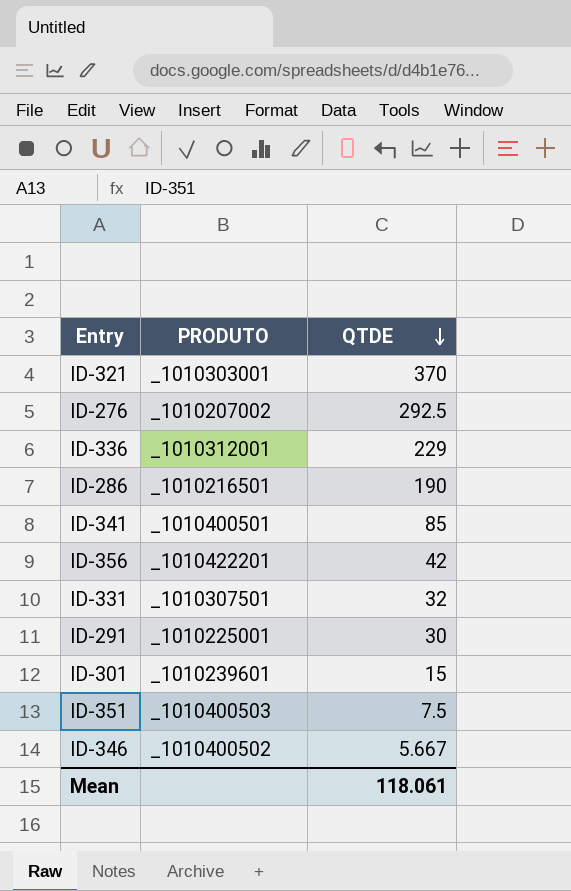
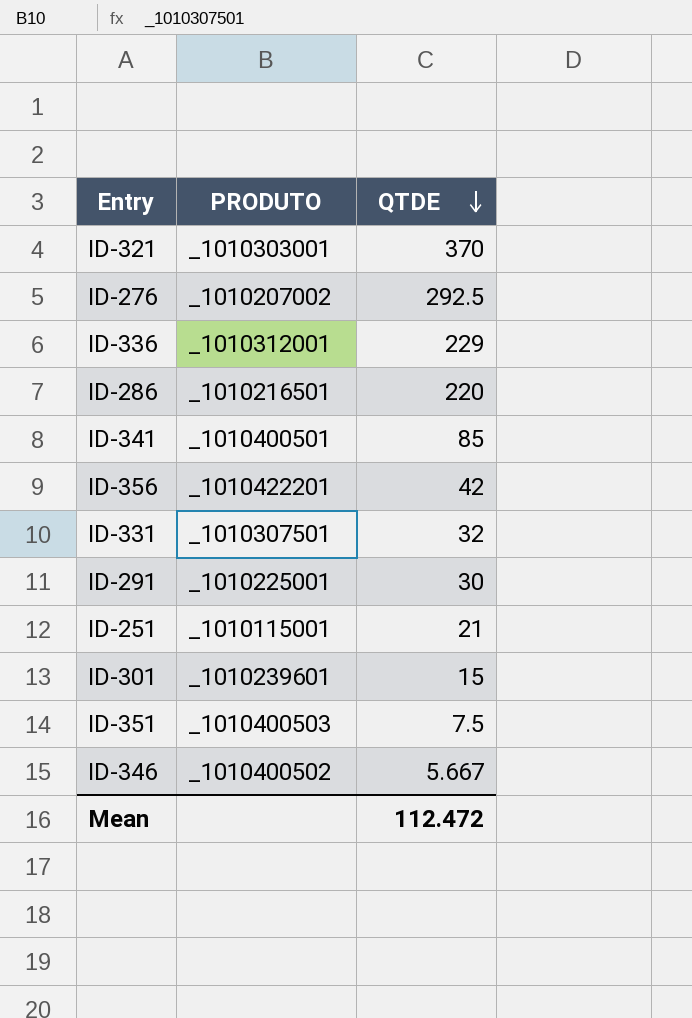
ID-286 | QTDE: 190 -> 220
row ID-251: none -> _1010115001 | 21
Mean | QTDE: 118.061 -> 112.472

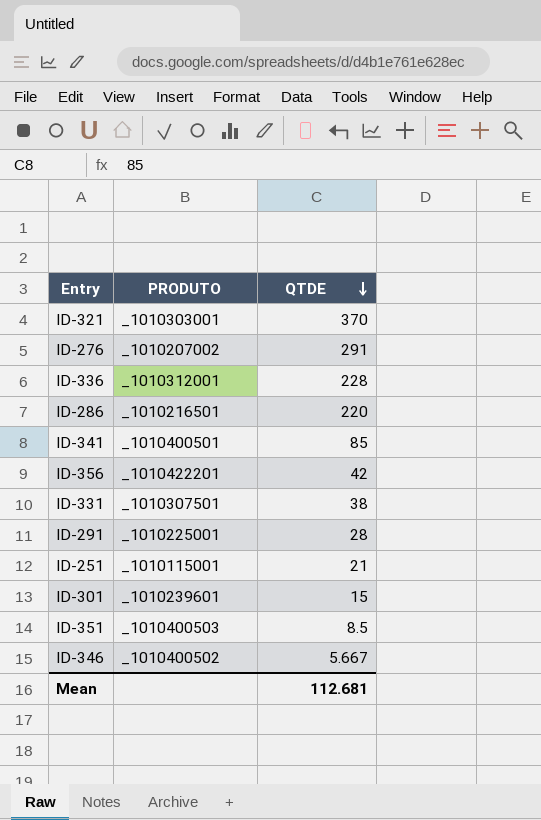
ID-276 | QTDE: 292.5 -> 291
ID-336 | QTDE: 229 -> 228
ID-331 | QTDE: 32 -> 38
ID-291 | QTDE: 30 -> 28
ID-351 | QTDE: 7.5 -> 8.5
Mean | QTDE: 112.472 -> 112.681

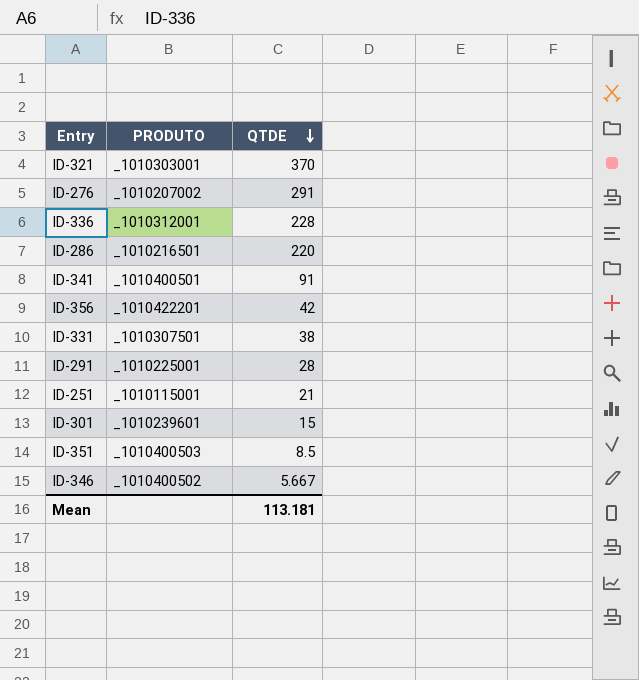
ID-341 | QTDE: 85 -> 91
Mean | QTDE: 112.681 -> 113.181

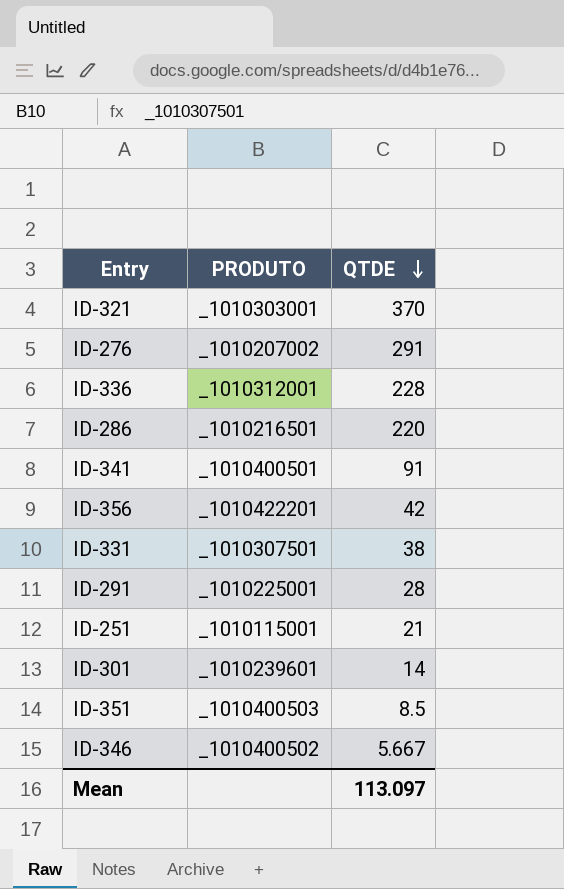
ID-301 | QTDE: 15 -> 14
Mean | QTDE: 113.181 -> 113.097

